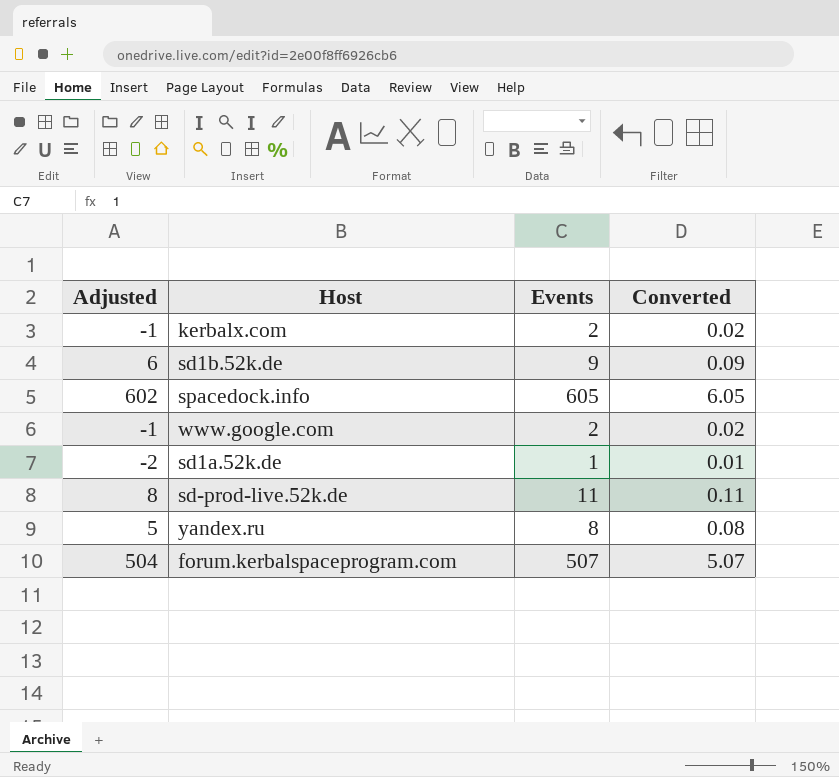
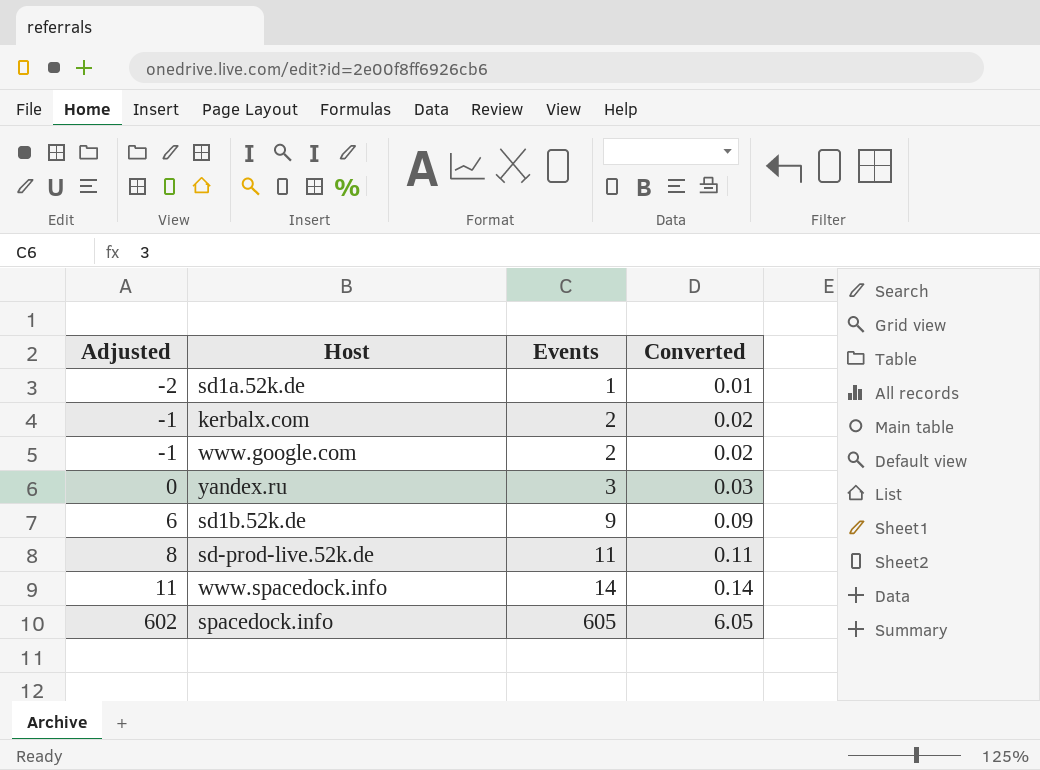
row order: none -> Adjusted ascending
row forum.kerbalspaceprogram.com: 504 | 507 | 5.07 -> none
yandex.ru | Adjusted: 5 -> 0
yandex.ru | Events: 8 -> 3
yandex.ru | Converted: 0.08 -> 0.03
row www.spacedock.info: none -> 11 | 14 | 0.14

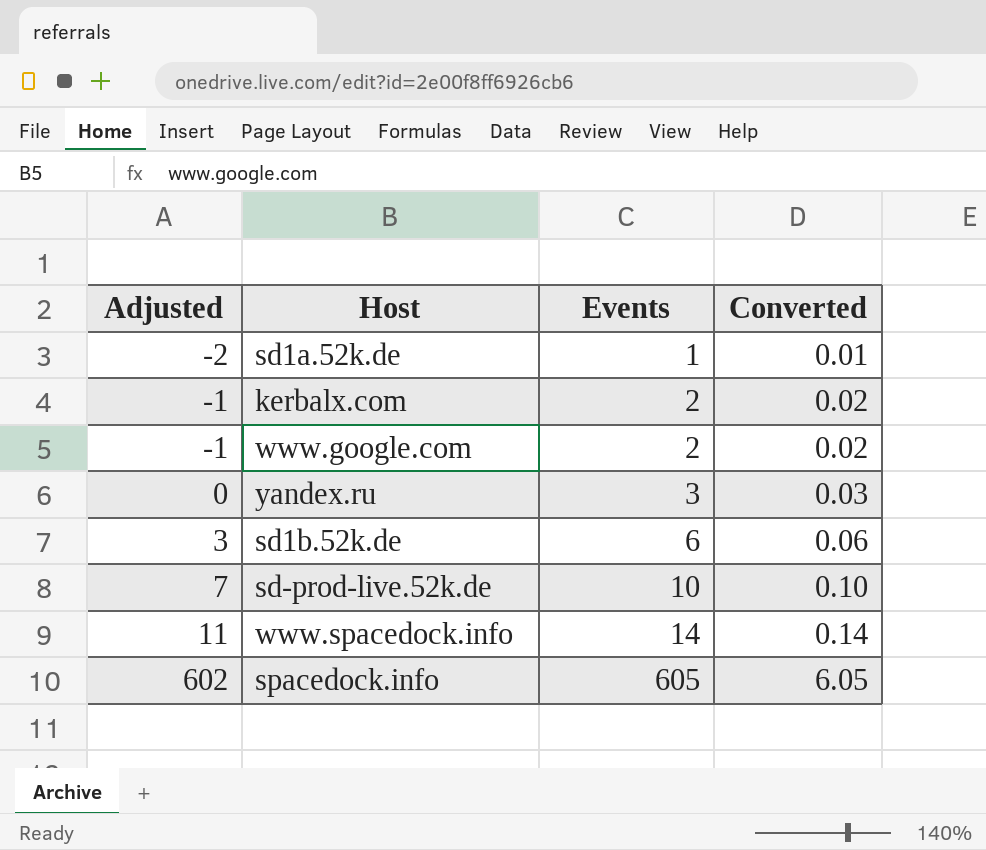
sd1b.52k.de | Adjusted: 6 -> 3
sd1b.52k.de | Events: 9 -> 6
sd1b.52k.de | Converted: 0.09 -> 0.06
sd-prod-live.52k.de | Adjusted: 8 -> 7
sd-prod-live.52k.de | Events: 11 -> 10
sd-prod-live.52k.de | Converted: 0.11 -> 0.10

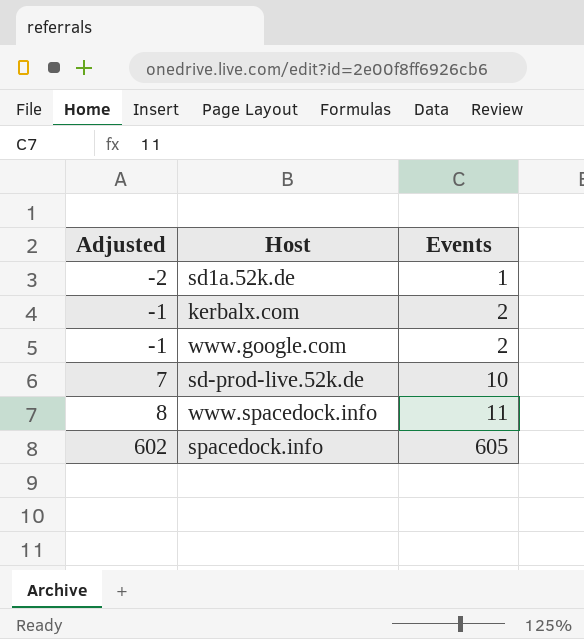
column Converted | formula: [Events] * 0.01 -> none
row yandex.ru: 0 | 3 | 0.03 -> none
row sd1b.52k.de: 3 | 6 | 0.06 -> none
www.spacedock.info | Adjusted: 11 -> 8
www.spacedock.info | Events: 14 -> 11

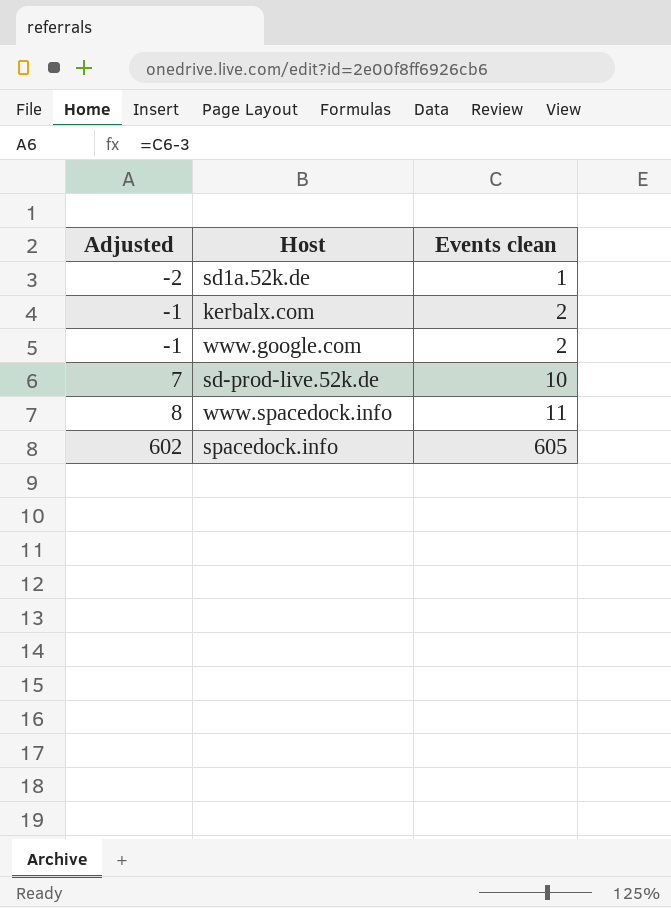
column name: Events -> Events clean

